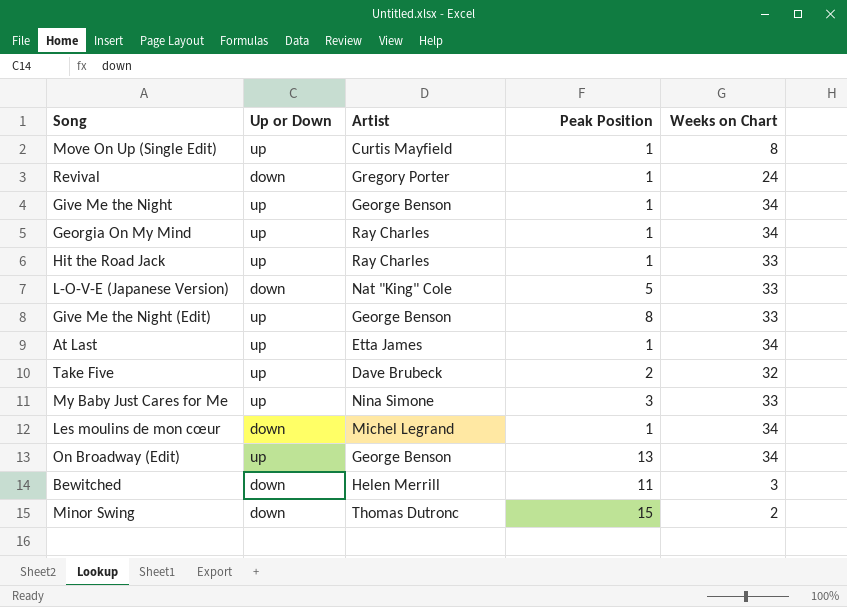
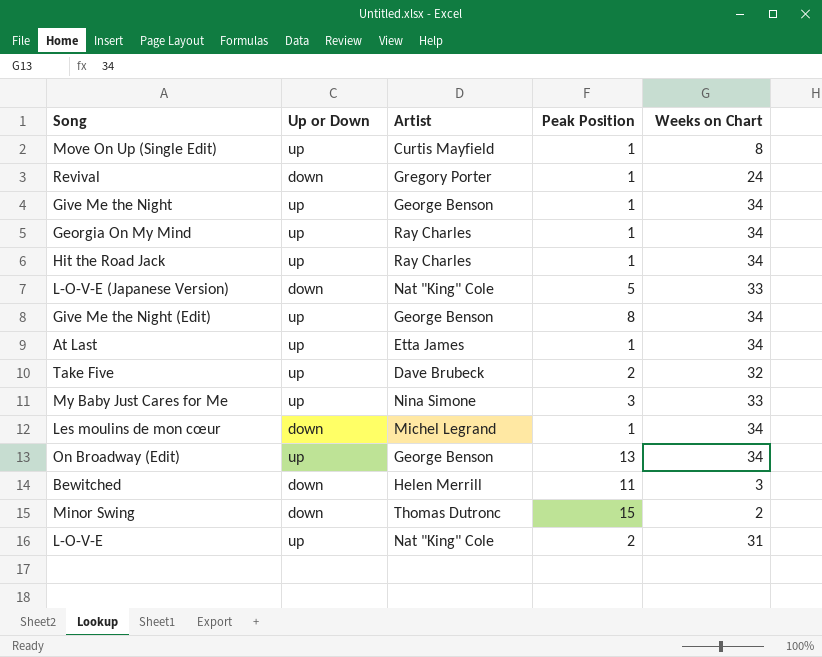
Hit the Road Jack | Weeks on Chart: 33 -> 34
Give Me the Night (Edit) | Weeks on Chart: 33 -> 34
row L-O-V-E: none -> up | Nat "King" Cole | 2 | 31

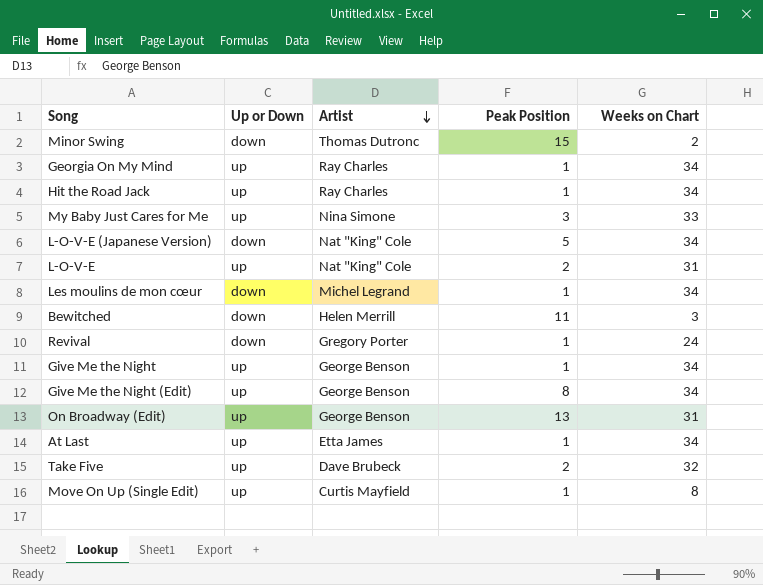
row order: none -> Artist descending
L-O-V-E (Japanese Version) | Weeks on Chart: 33 -> 34
On Broadway (Edit) | Weeks on Chart: 34 -> 31

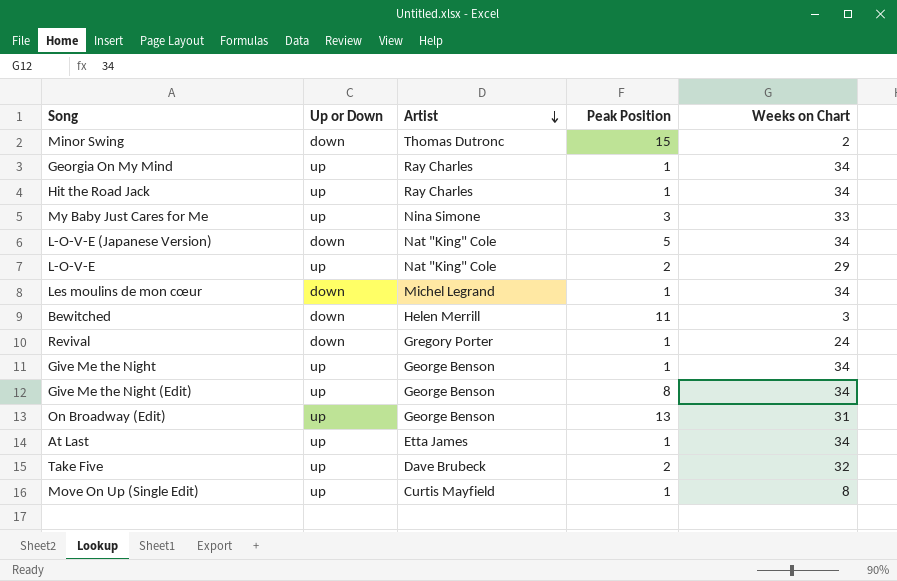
L-O-V-E | Weeks on Chart: 31 -> 29

